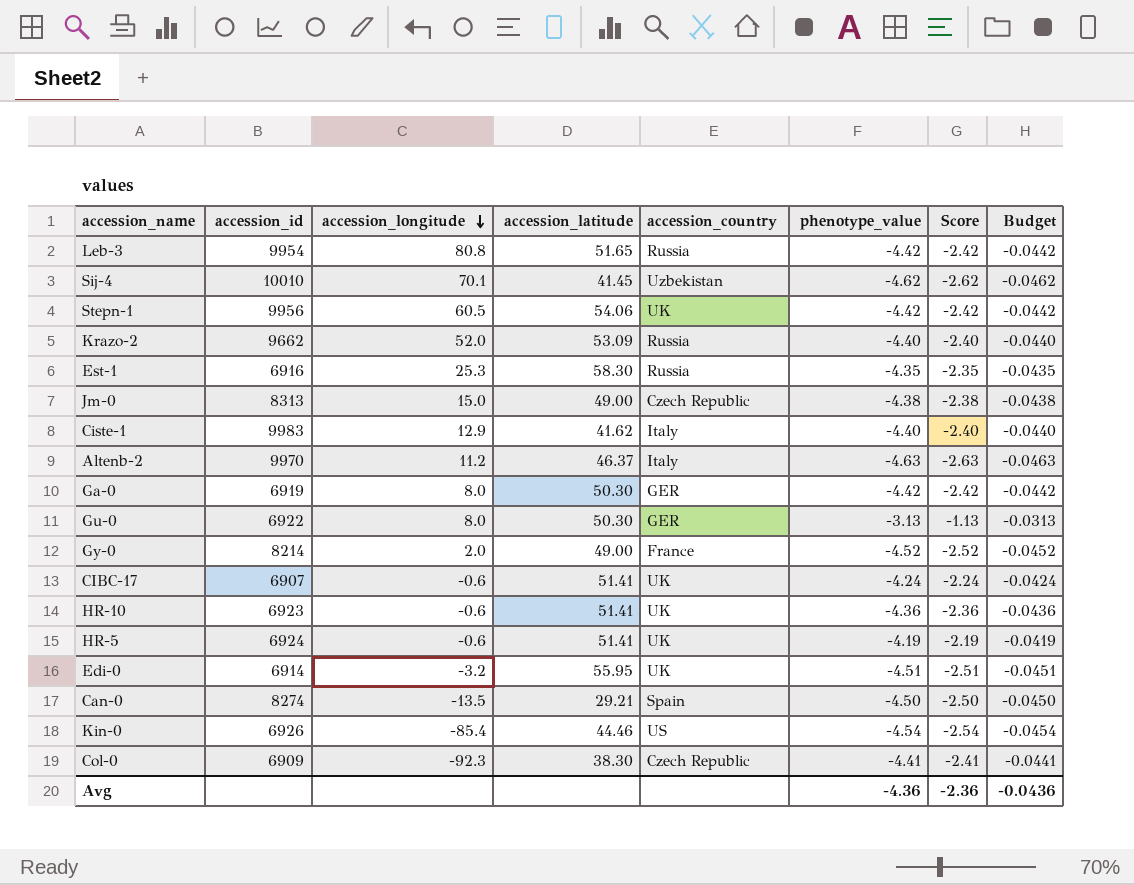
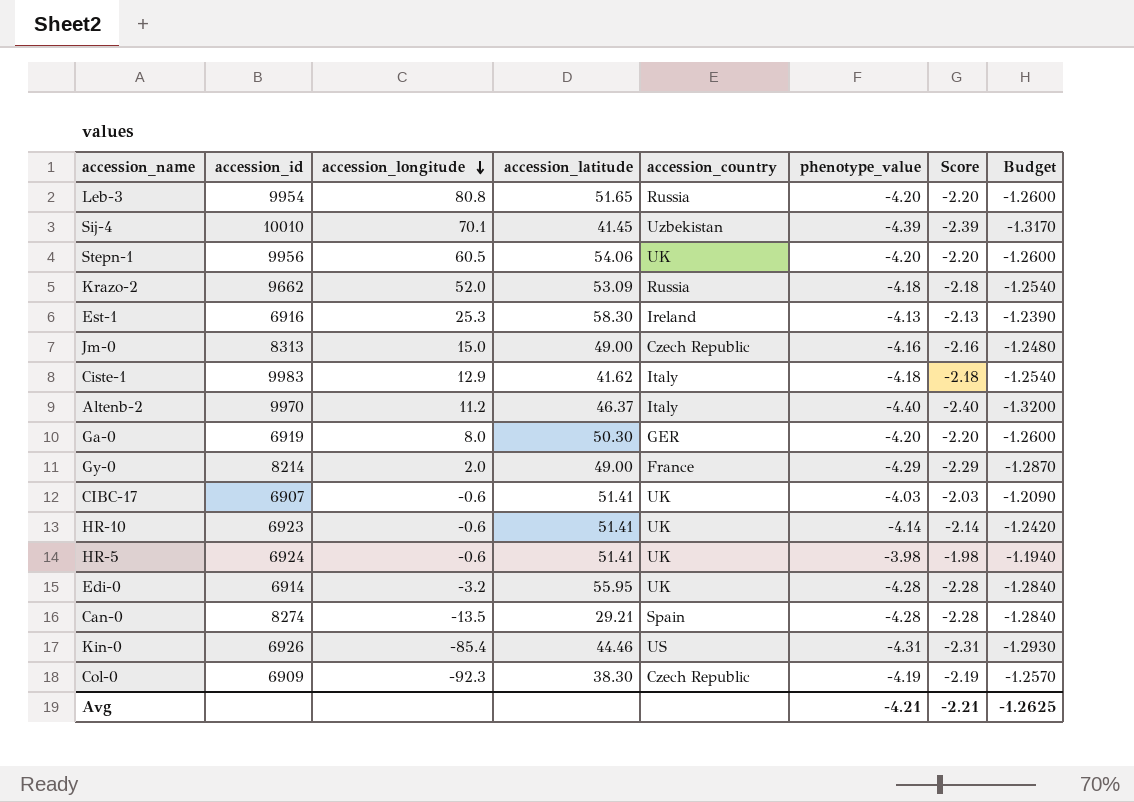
column Budget | formula: [phenotype_value] * 0.01 -> [phenotype_value] * 0.3
row Gu-0: 6922 | 8.0 | 50.30 | GER | -3.13 | -1.13 | -0.0313 -> none
Leb-3 | phenotype_value: -4.42 -> -4.20
Leb-3 | Score: -2.42 -> -2.20
Sij-4 | phenotype_value: -4.62 -> -4.39
Sij-4 | Score: -2.62 -> -2.39
Stepn-1 | phenotype_value: -4.42 -> -4.20
Stepn-1 | Score: -2.42 -> -2.20
Krazo-2 | phenotype_value: -4.40 -> -4.18
Krazo-2 | Score: -2.40 -> -2.18
Est-1 | accession_country: Russia -> Ireland
Est-1 | phenotype_value: -4.35 -> -4.13
Est-1 | Score: -2.35 -> -2.13
Jm-0 | phenotype_value: -4.38 -> -4.16
Jm-0 | Score: -2.38 -> -2.16
Ciste-1 | phenotype_value: -4.40 -> -4.18
Ciste-1 | Score: -2.40 -> -2.18
Altenb-2 | phenotype_value: -4.63 -> -4.40
Altenb-2 | Score: -2.63 -> -2.40
Ga-0 | phenotype_value: -4.42 -> -4.20
Ga-0 | Score: -2.42 -> -2.20
Gy-0 | phenotype_value: -4.52 -> -4.29
Gy-0 | Score: -2.52 -> -2.29
CIBC-17 | phenotype_value: -4.24 -> -4.03
CIBC-17 | Score: -2.24 -> -2.03
HR-10 | phenotype_value: -4.36 -> -4.14
HR-10 | Score: -2.36 -> -2.14
HR-5 | phenotype_value: -4.19 -> -3.98
HR-5 | Score: -2.19 -> -1.98
Edi-0 | phenotype_value: -4.51 -> -4.28
Edi-0 | Score: -2.51 -> -2.28
Can-0 | phenotype_value: -4.50 -> -4.28
Can-0 | Score: -2.50 -> -2.28
Kin-0 | phenotype_value: -4.54 -> -4.31
Kin-0 | Score: -2.54 -> -2.31
Col-0 | phenotype_value: -4.41 -> -4.19
Col-0 | Score: -2.41 -> -2.19
Avg | phenotype_value: -4.36 -> -4.21
Avg | Score: -2.36 -> -2.21
Avg | Budget: -0.0436 -> -1.2625

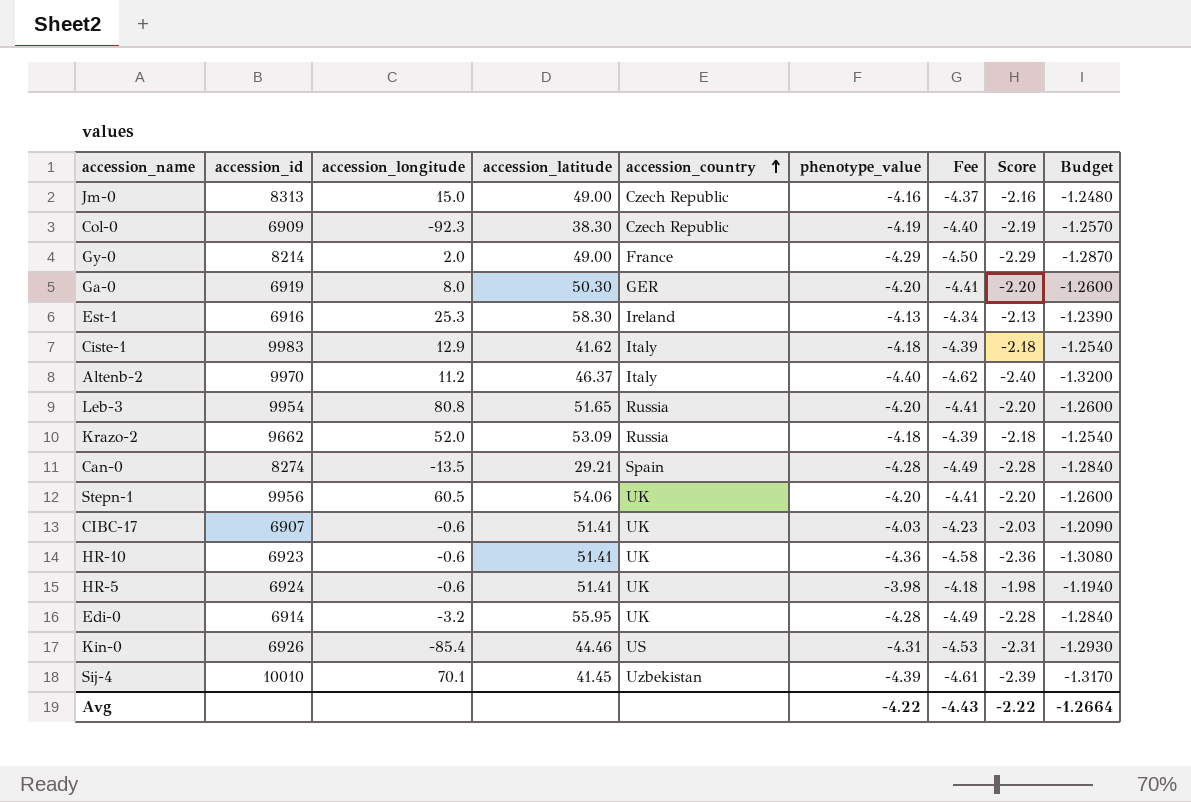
row order: accession_longitude descending -> accession_country ascending
column Fee | formula: none -> [phenotype_value] * 1.05
HR-10 | phenotype_value: -4.14 -> -4.36
HR-10 | Score: -2.14 -> -2.36
HR-10 | Budget: -1.2420 -> -1.3080
Avg | phenotype_value: -4.21 -> -4.22
Avg | Score: -2.21 -> -2.22
Avg | Budget: -1.2625 -> -1.2664

